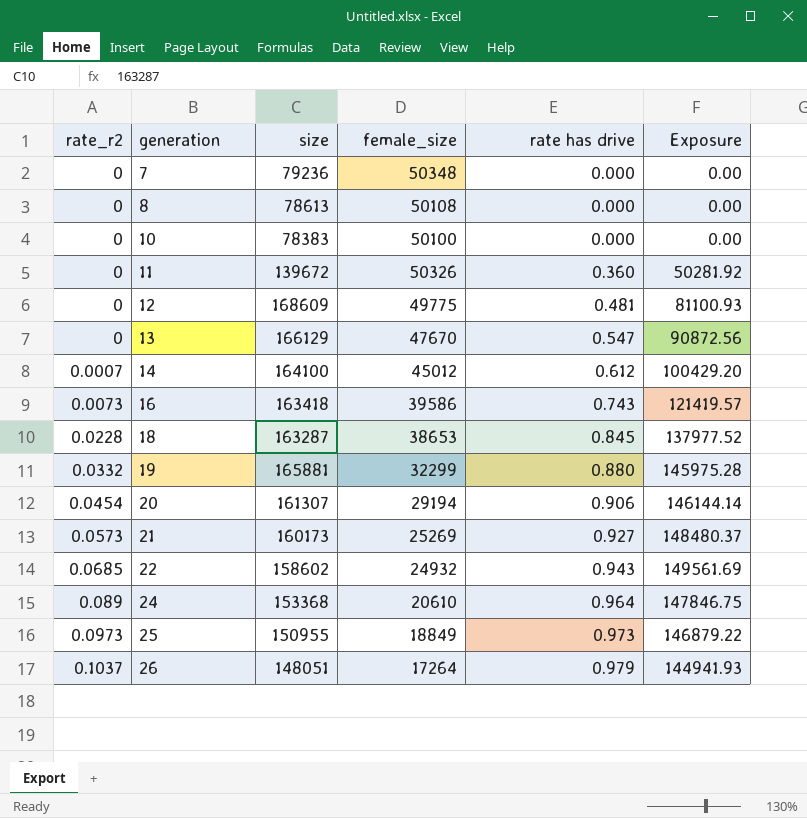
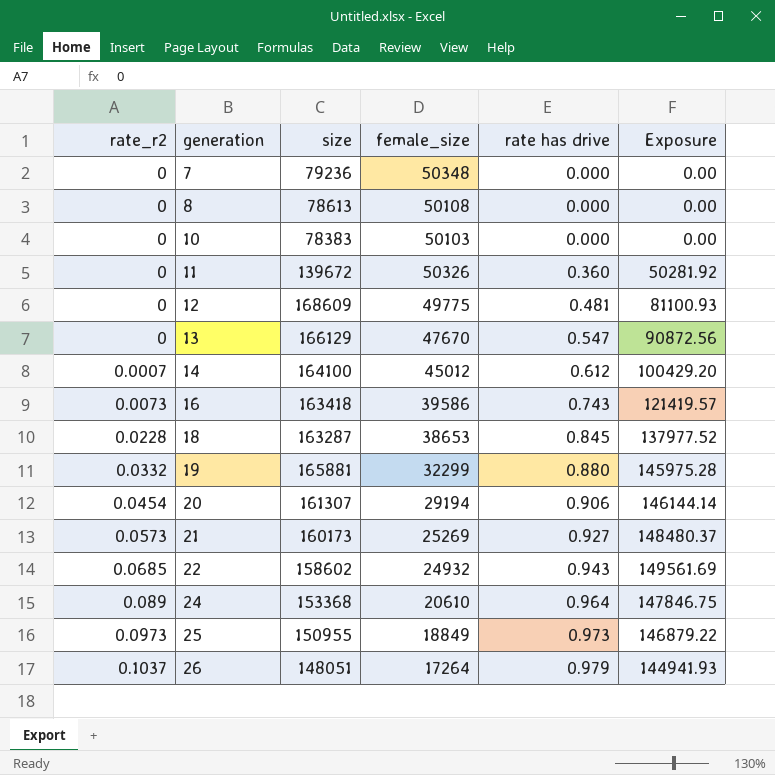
10 | female_size: 50100 -> 50103

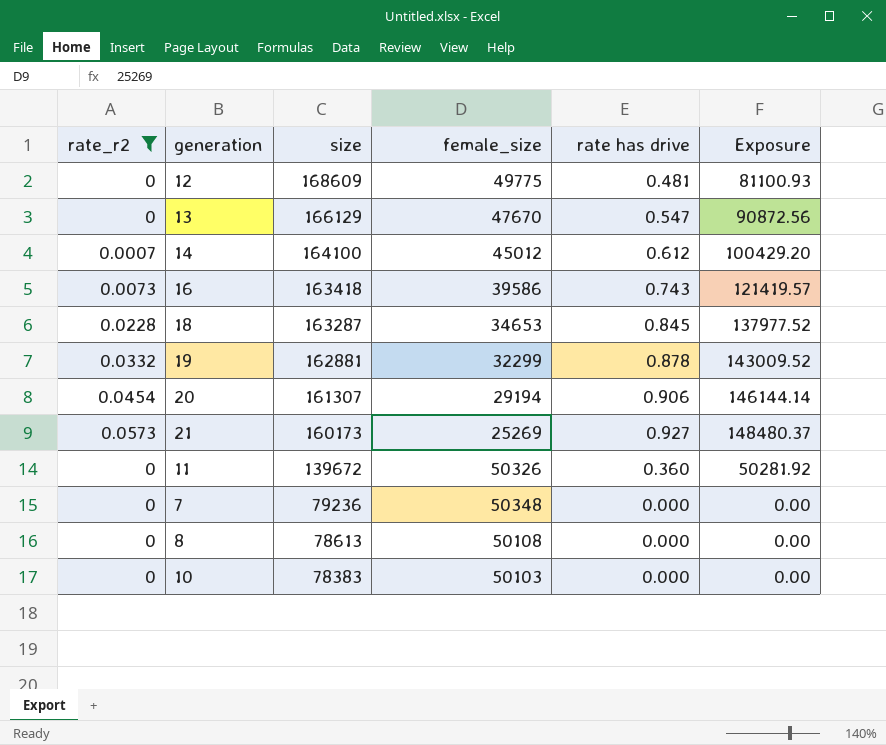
filter: none -> rate_r2 <= 0.0573
row order: rate_r2 ascending -> size descending
18 | female_size: 38653 -> 34653
19 | size: 165881 -> 162881
19 | rate has drive: 0.880 -> 0.878
19 | Exposure: 145975.28 -> 143009.52

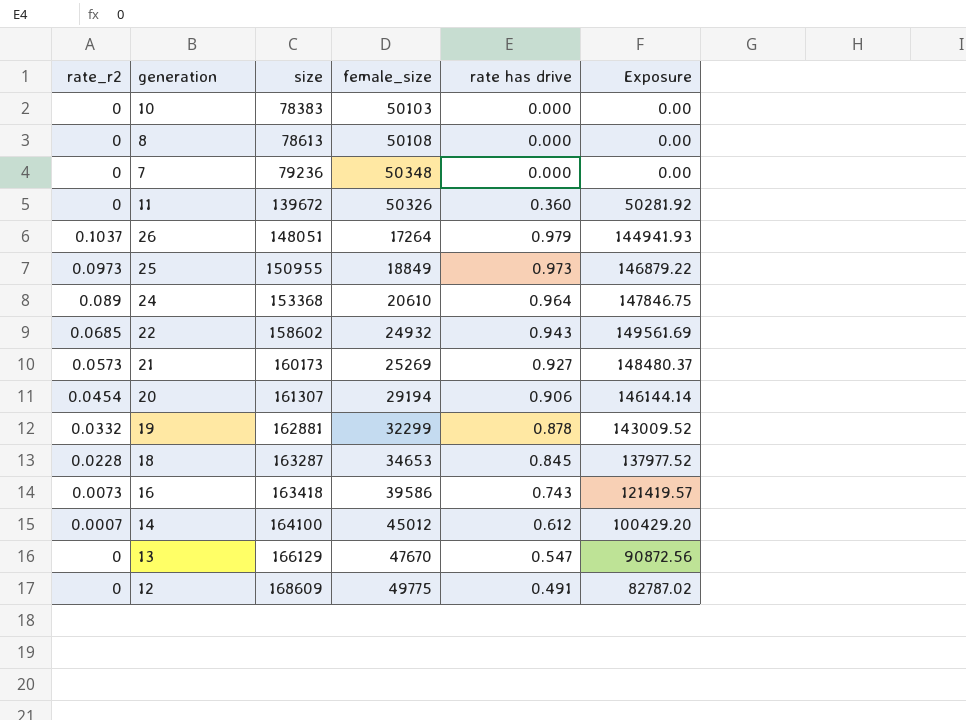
filter: rate_r2 <= 0.0573 -> none
row order: size descending -> size ascending
12 | rate has drive: 0.481 -> 0.491
12 | Exposure: 81100.93 -> 82787.02

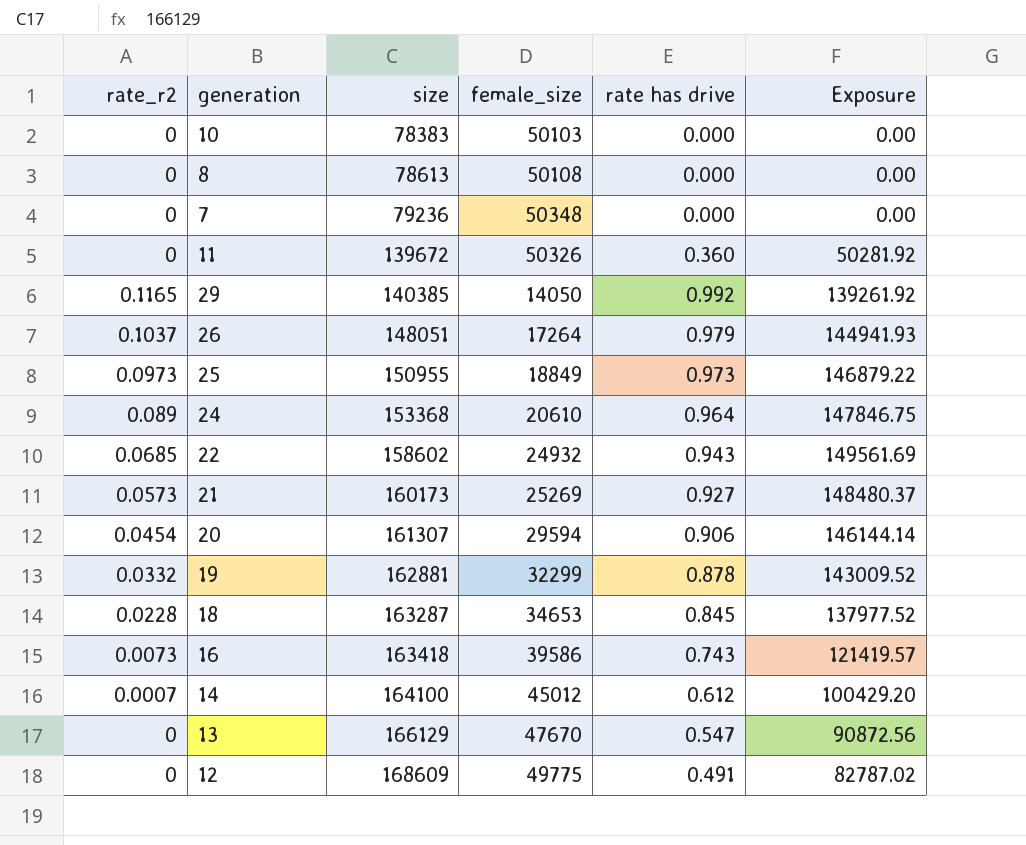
row 29: none -> 0.1165 | 140385 | 14050 | 0.992 | 139261.92
20 | female_size: 29194 -> 29594

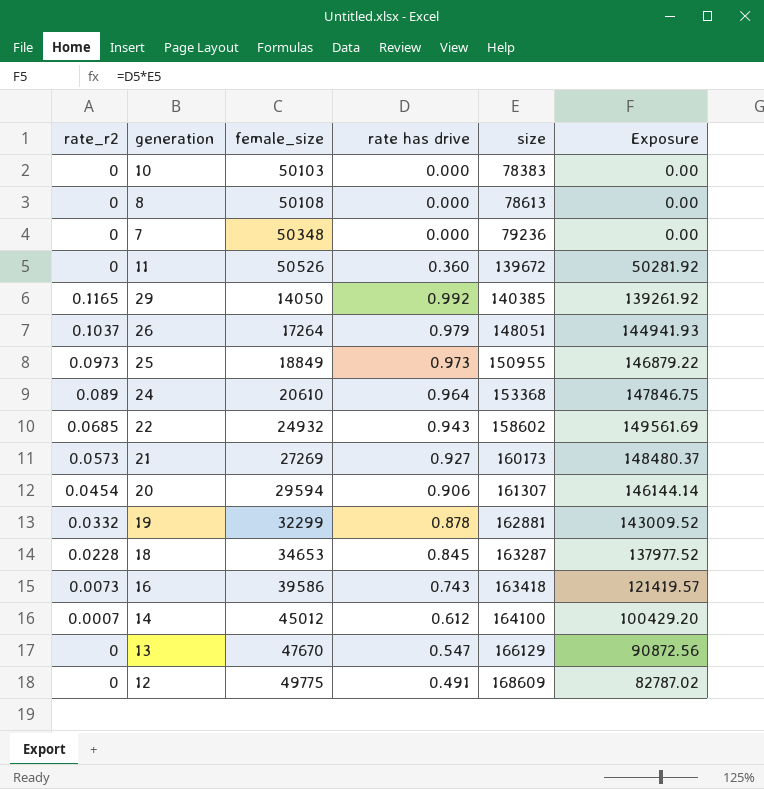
column size | position: 3 -> 5
11 | female_size: 50326 -> 50526
21 | female_size: 25269 -> 27269

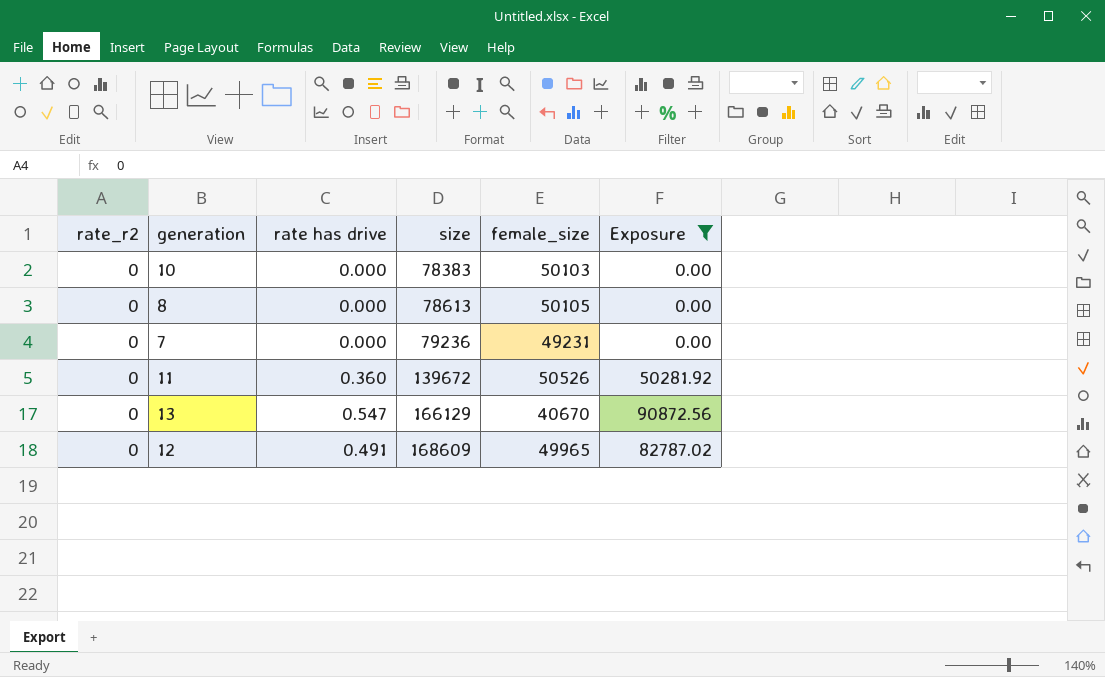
filter: none -> Exposure <= 90872.56
column female_size | position: 3 -> 5
8 | female_size: 50108 -> 50105
7 | female_size: 50348 -> 49231
13 | female_size: 47670 -> 40670
12 | female_size: 49775 -> 49965

